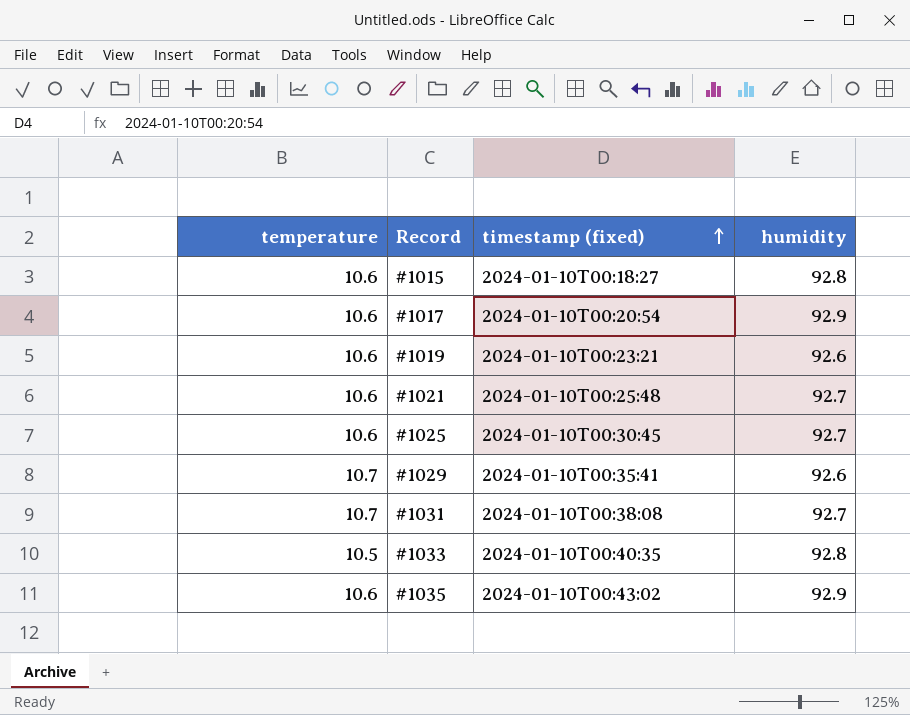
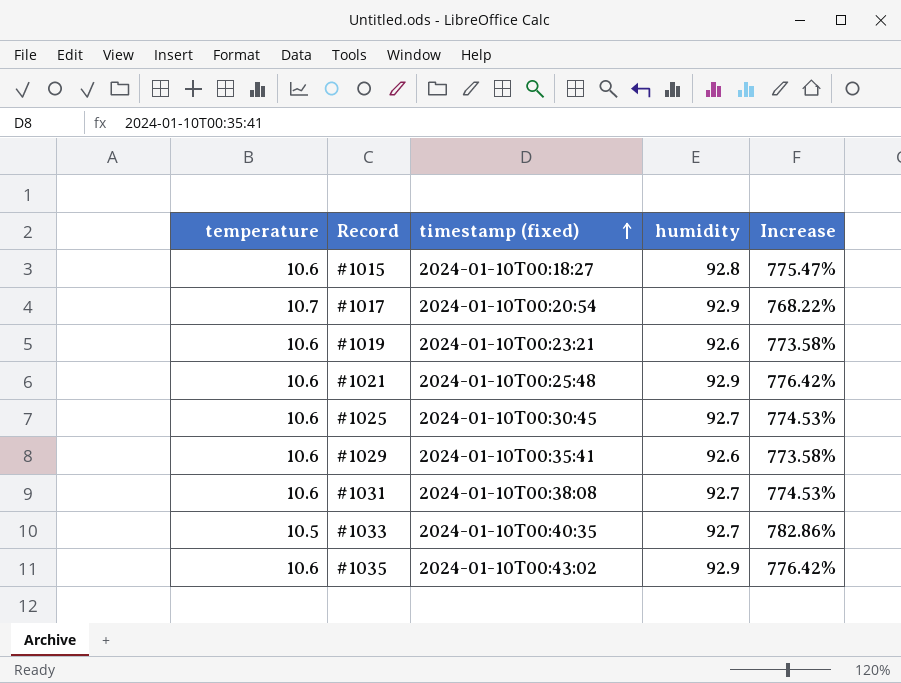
column Increase | formula: none -> ([humidity] - [temperature]) / [temperature]
#1017 | temperature: 10.6 -> 10.7
#1021 | humidity: 92.7 -> 92.9
#1029 | temperature: 10.7 -> 10.6
#1031 | temperature: 10.7 -> 10.6
#1033 | humidity: 92.8 -> 92.7

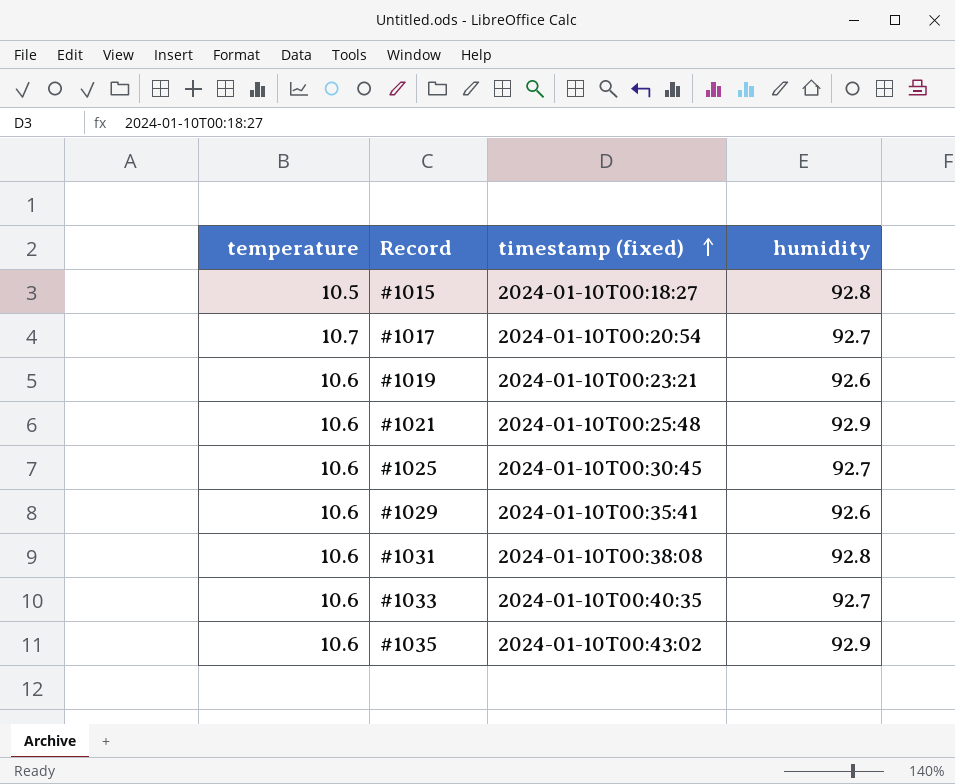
column Increase | formula: ([humidity] - [temperature]) / [temperature] -> none
#1015 | temperature: 10.6 -> 10.5
#1017 | humidity: 92.9 -> 92.7
#1031 | humidity: 92.7 -> 92.8
#1033 | temperature: 10.5 -> 10.6

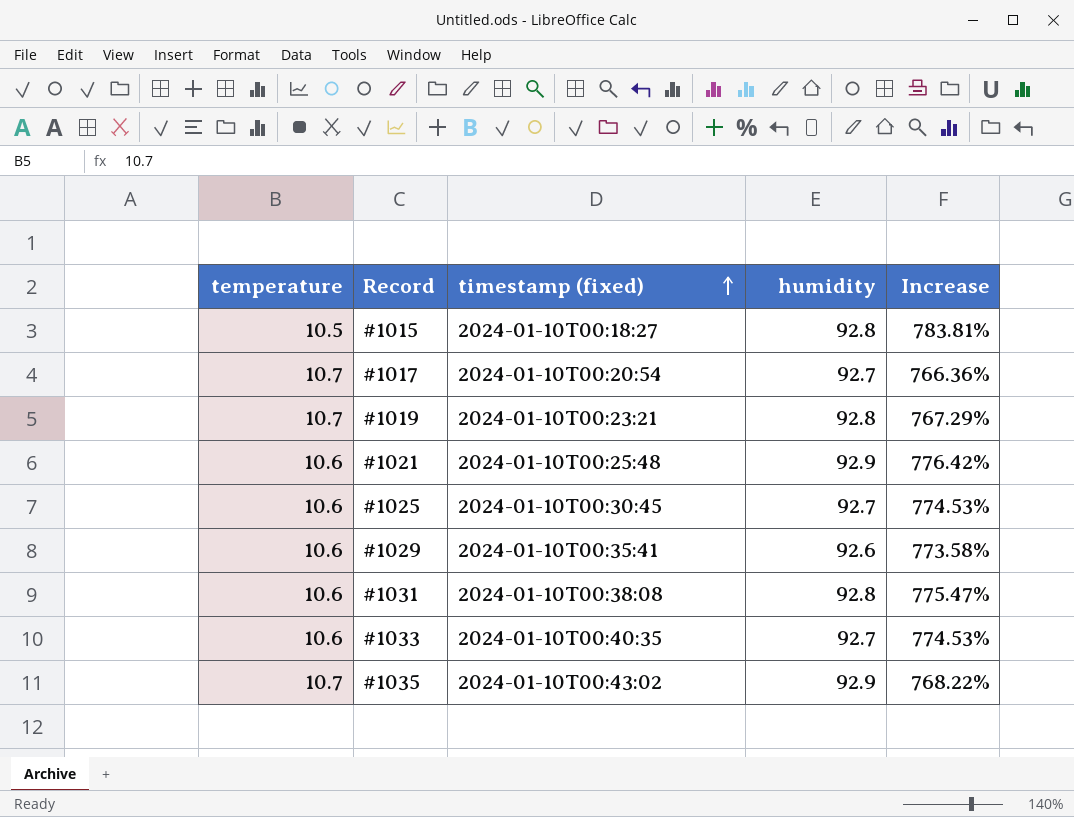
column Increase | formula: none -> ([humidity] - [temperature]) / [temperature]
#1019 | temperature: 10.6 -> 10.7
#1019 | humidity: 92.6 -> 92.8
#1035 | temperature: 10.6 -> 10.7

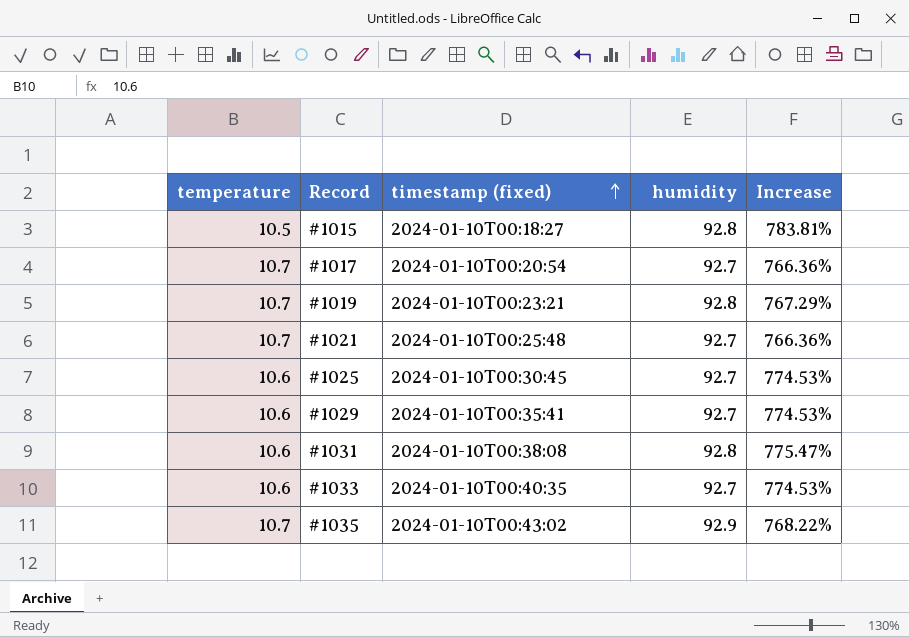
#1021 | temperature: 10.6 -> 10.7
#1021 | humidity: 92.9 -> 92.7
#1021 | Increase: 776.42% -> 766.36%
#1029 | humidity: 92.6 -> 92.7
#1029 | Increase: 773.58% -> 774.53%

